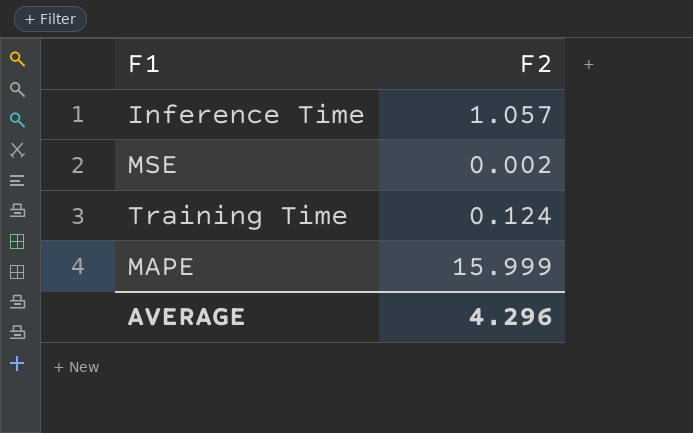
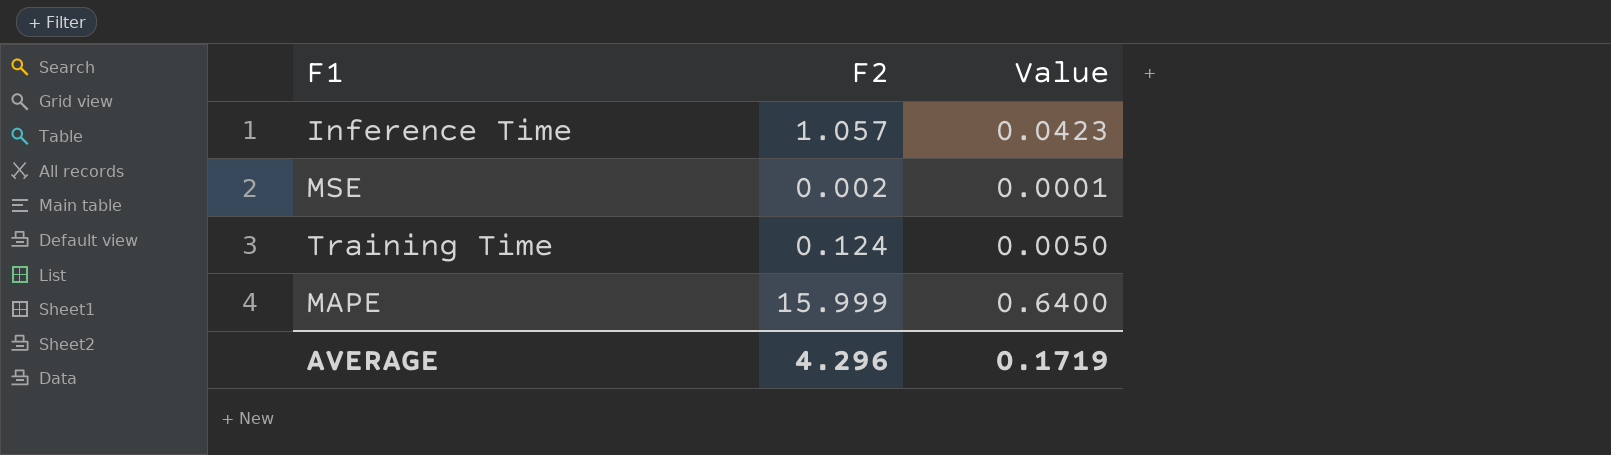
column Value | formula: none -> [F2] * 0.04

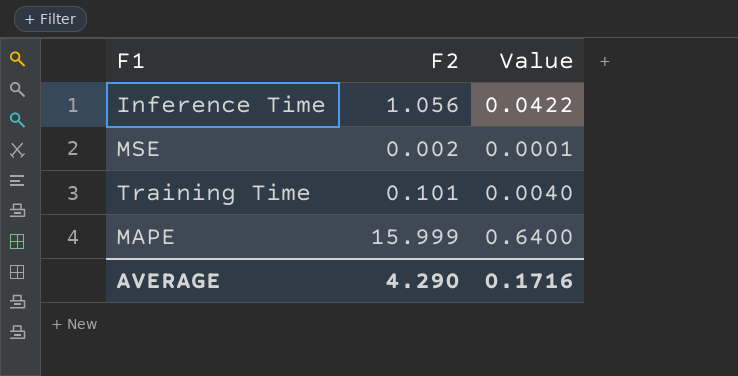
Inference Time | F2: 1.057 -> 1.056
Inference Time | Value: 0.0423 -> 0.0422
Training Time | F2: 0.124 -> 0.101
Training Time | Value: 0.0050 -> 0.0040
AVERAGE | F2: 4.296 -> 4.290
AVERAGE | Value: 0.1719 -> 0.1716

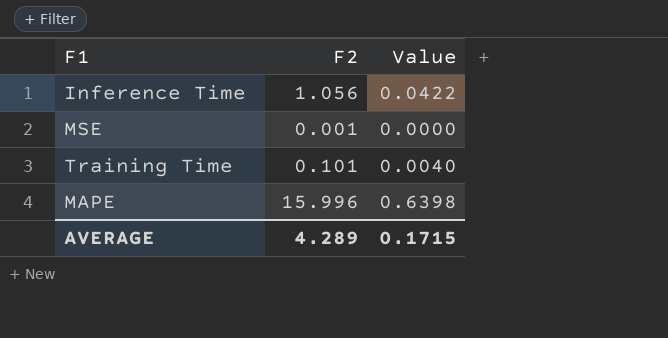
MSE | F2: 0.002 -> 0.001
MSE | Value: 0.0001 -> 0.0000
MAPE | F2: 15.999 -> 15.996
MAPE | Value: 0.6400 -> 0.6398
AVERAGE | F2: 4.290 -> 4.289
AVERAGE | Value: 0.1716 -> 0.1715

